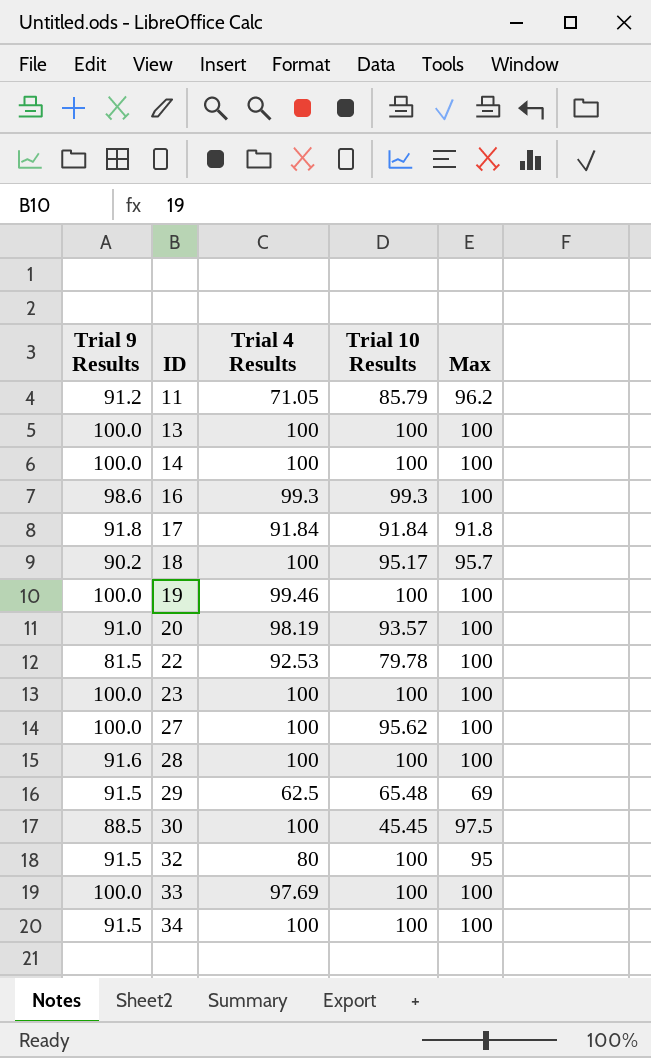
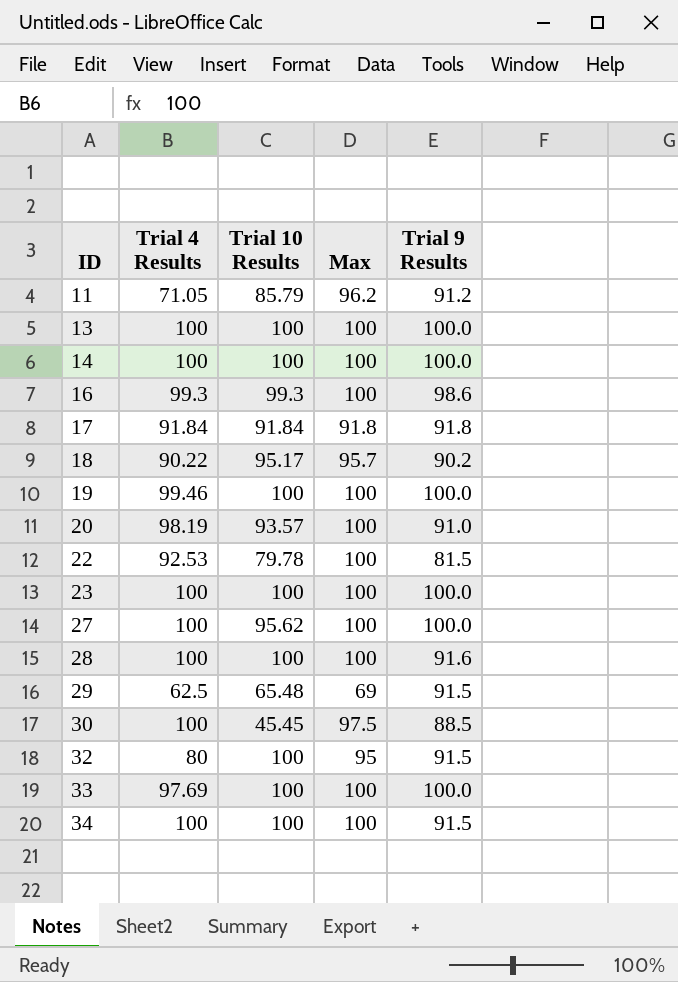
column Trial 9 Results | position: 1 -> 5
18 | Trial 4 Results: 100 -> 90.22

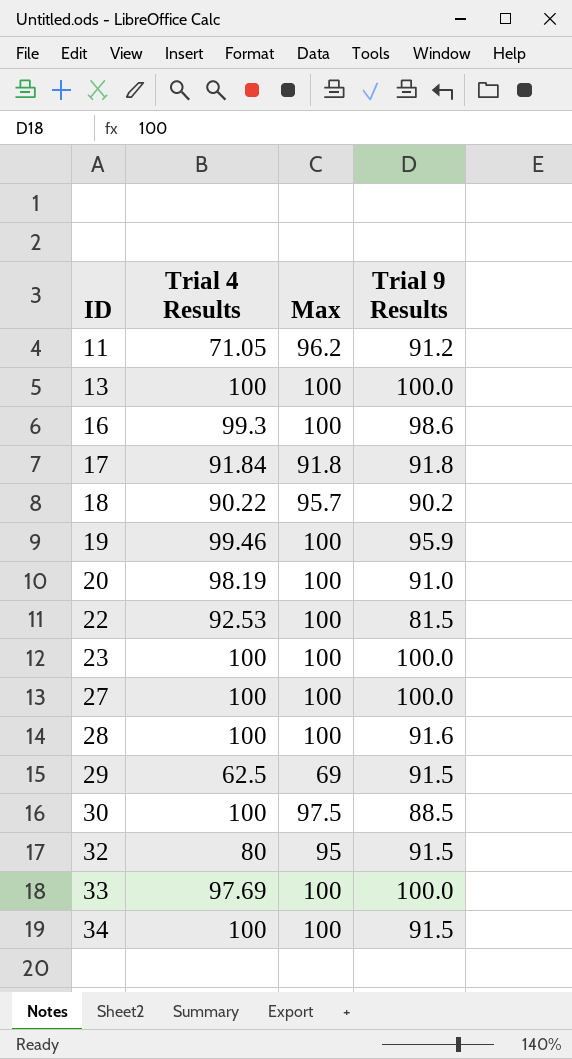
column Trial 10 Results | position: 3 -> none
row 14: 100 | 100 | 100 | 100.0 -> none
19 | Trial 9 Results: 100.0 -> 95.9

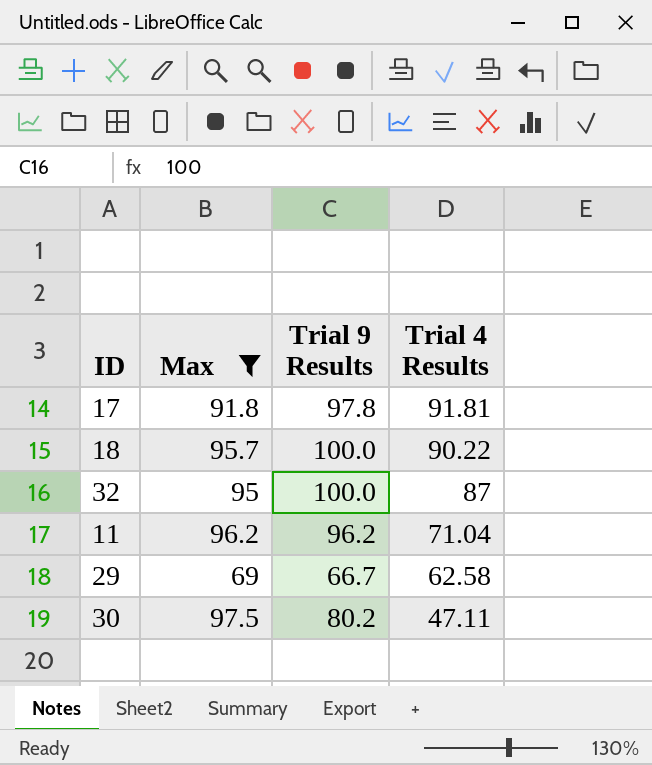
filter: none -> Max != 100
row order: ID ascending -> Trial 4 Results descending
column Trial 4 Results | position: 2 -> 4
17 | Trial 9 Results: 91.8 -> 97.8
17 | Trial 4 Results: 91.84 -> 91.81
18 | Trial 9 Results: 90.2 -> 100.0
32 | Trial 9 Results: 91.5 -> 100.0
32 | Trial 4 Results: 80 -> 87
11 | Trial 9 Results: 91.2 -> 96.2
11 | Trial 4 Results: 71.05 -> 71.04
29 | Trial 9 Results: 91.5 -> 66.7
29 | Trial 4 Results: 62.5 -> 62.58
30 | Trial 9 Results: 88.5 -> 80.2
30 | Trial 4 Results: 100 -> 47.11

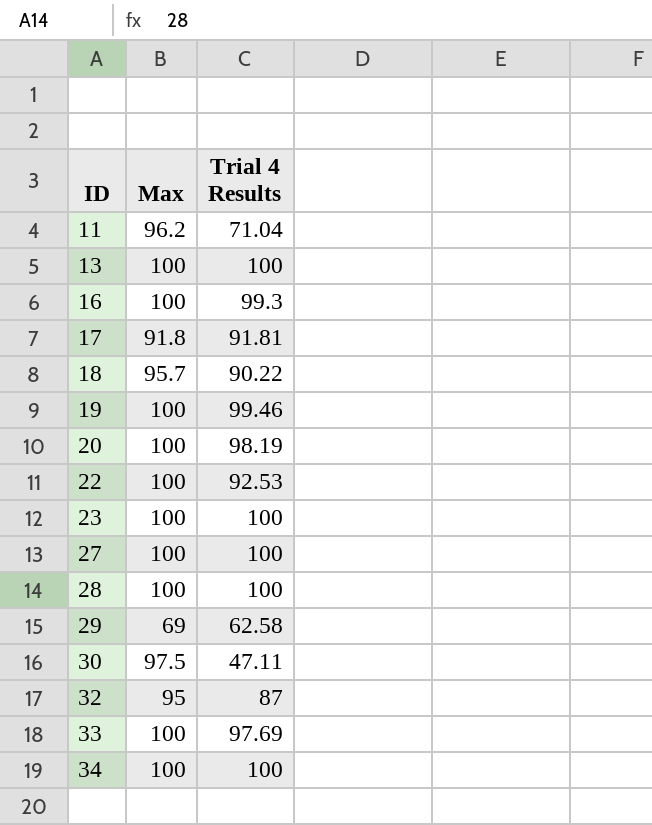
filter: Max != 100 -> none
row order: Trial 4 Results descending -> ID ascending
column Trial 9 Results | position: 3 -> none

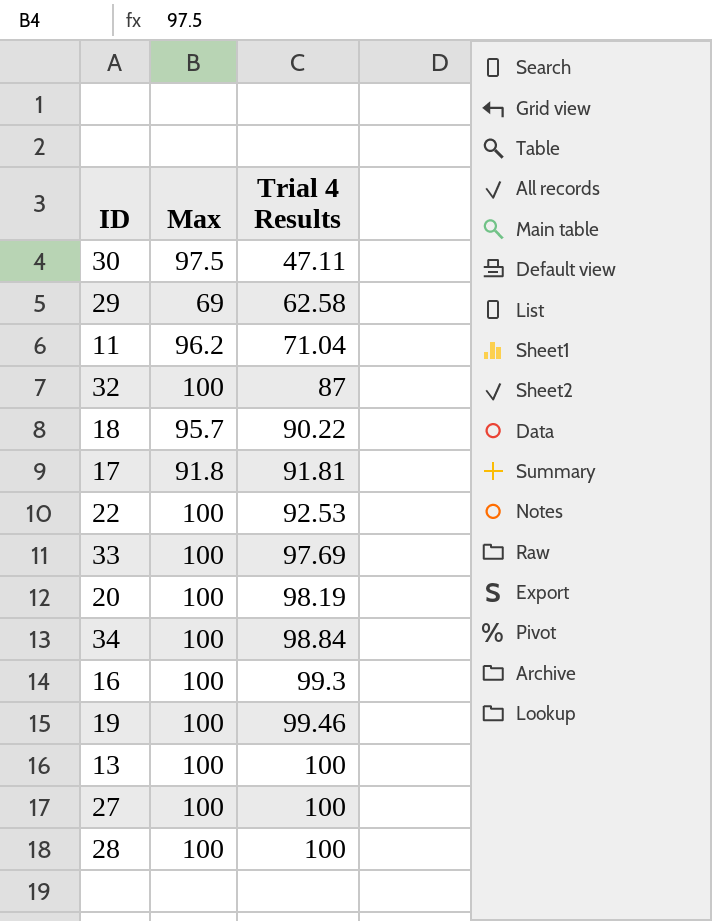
row order: ID ascending -> Trial 4 Results ascending
row 23: 100 | 100 -> none
32 | Max: 95 -> 100
34 | Trial 4 Results: 100 -> 98.84

